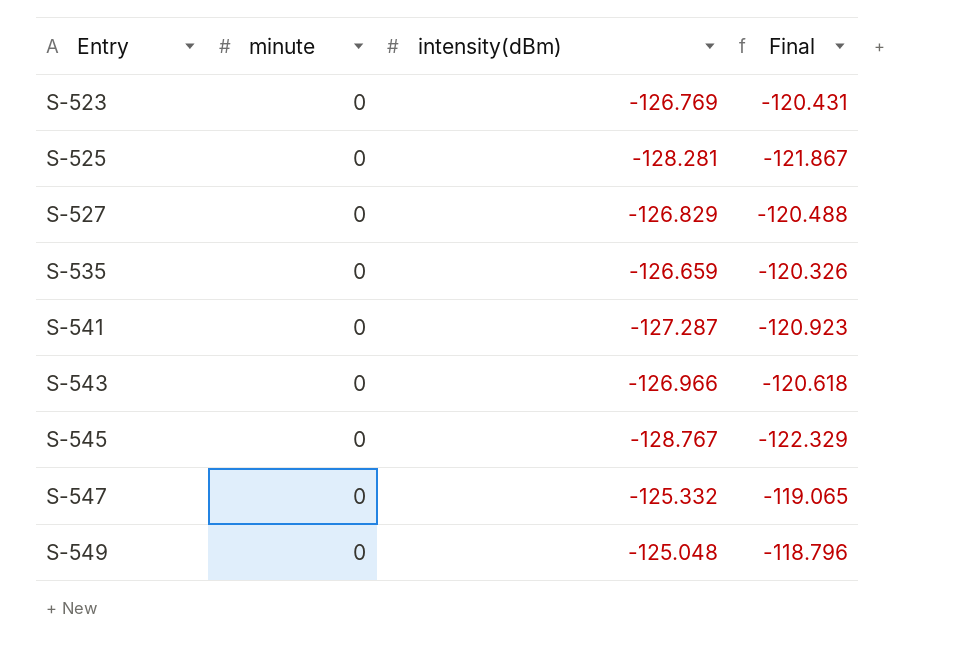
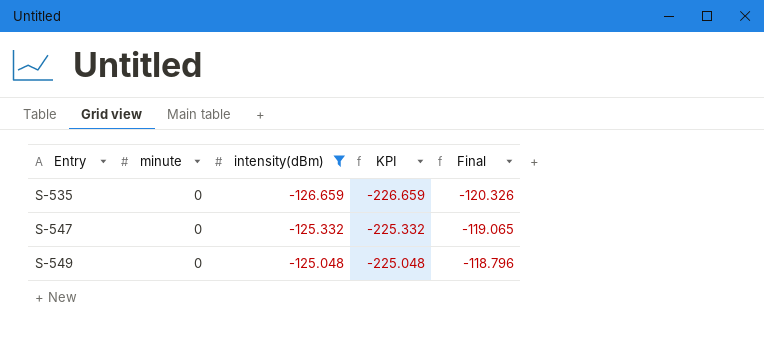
filter: none -> intensity(dBm) >= -126.659
column KPI | formula: none -> [intensity(dBm)] - 100

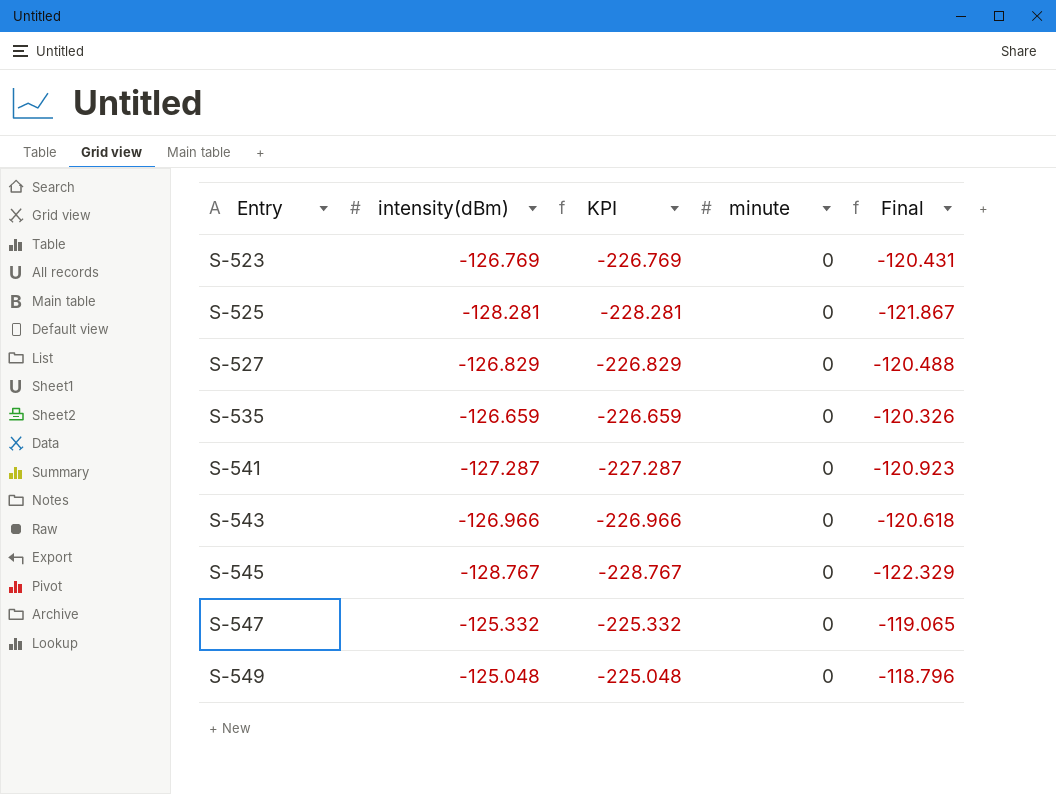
filter: intensity(dBm) >= -126.659 -> none
column minute | position: 2 -> 4

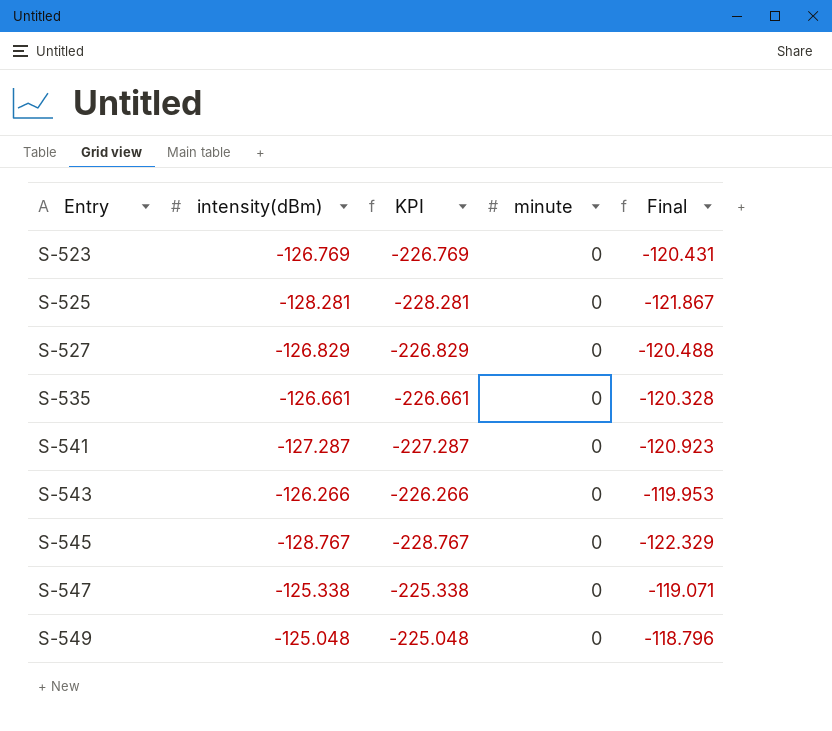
S-535 | intensity(dBm): -126.659 -> -126.661
S-535 | KPI: -226.659 -> -226.661
S-535 | Final: -120.326 -> -120.328
S-543 | intensity(dBm): -126.966 -> -126.266
S-543 | KPI: -226.966 -> -226.266
S-543 | Final: -120.618 -> -119.953
S-547 | intensity(dBm): -125.332 -> -125.338
S-547 | KPI: -225.332 -> -225.338
S-547 | Final: -119.065 -> -119.071

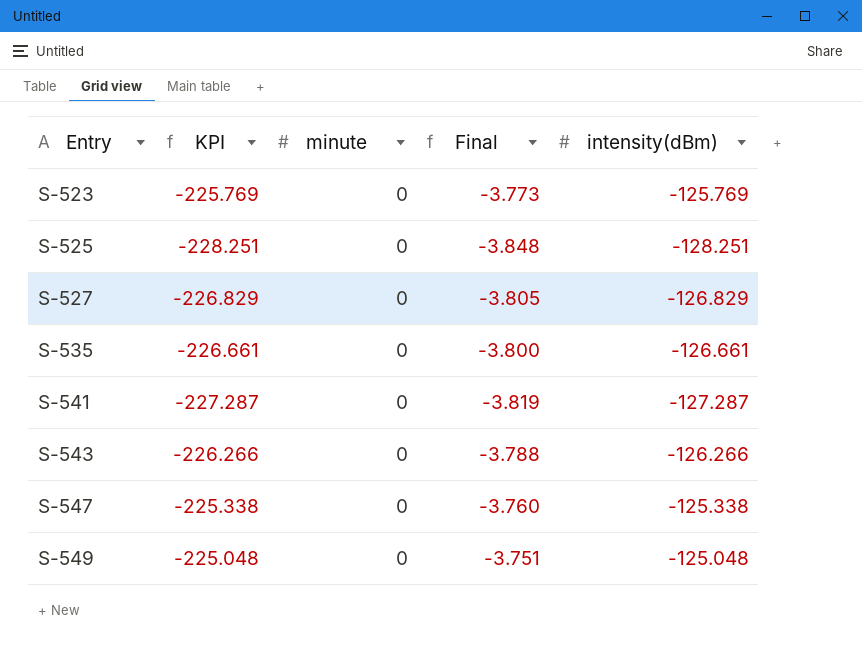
column Final | formula: [intensity(dBm)] * 0.95 -> [intensity(dBm)] * 0.03
column intensity(dBm) | position: 2 -> 5
row S-545: -128.767 | -228.767 | 0 | -122.329 -> none
S-523 | KPI: -226.769 -> -225.769
S-523 | intensity(dBm): -126.769 -> -125.769
S-525 | KPI: -228.281 -> -228.251
S-525 | intensity(dBm): -128.281 -> -128.251

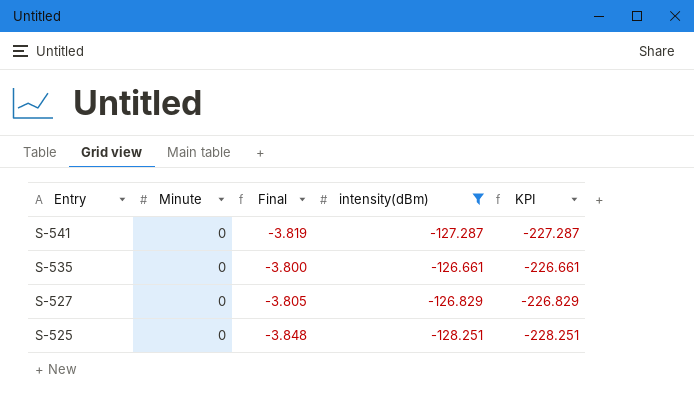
filter: none -> intensity(dBm) <= -126.661
row order: Entry ascending -> Entry descending
column name: minute -> Minute
column KPI | position: 2 -> 5

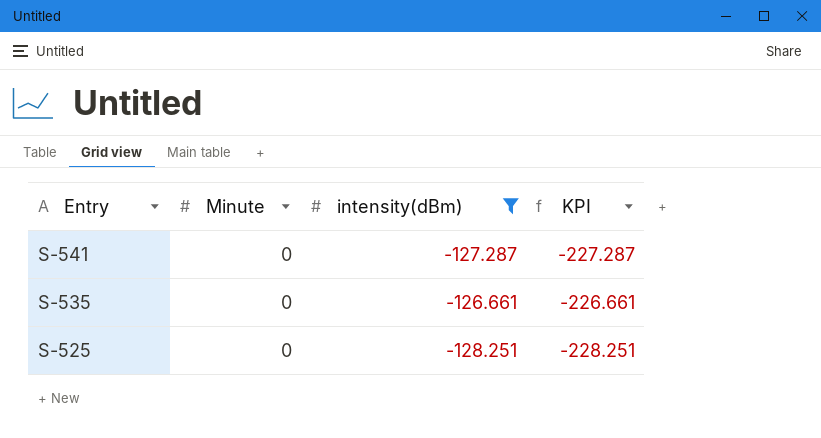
column Final | formula: [intensity(dBm)] * 0.03 -> none
row S-527: 0 | -3.805 | -126.829 | -226.829 -> none

